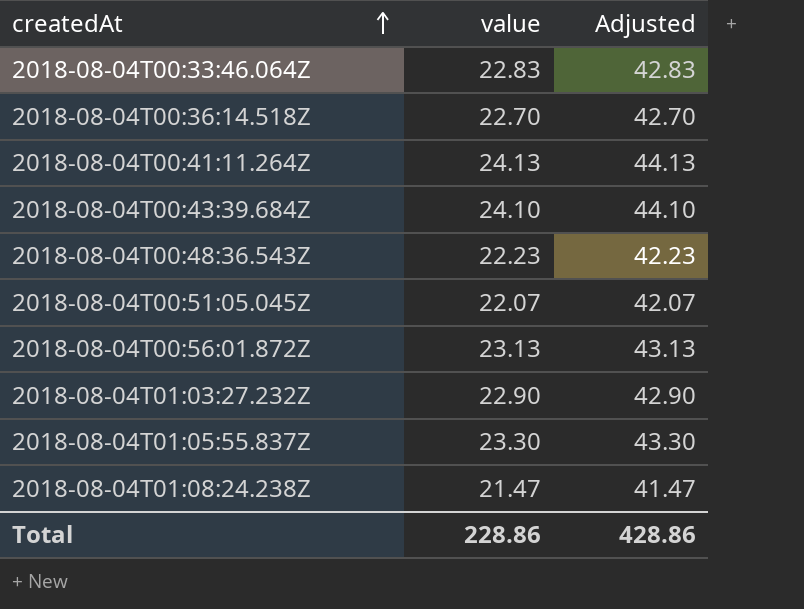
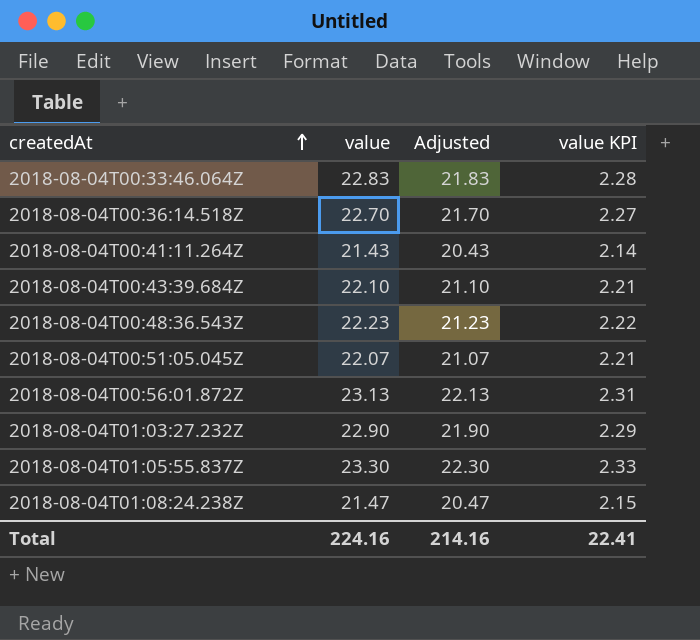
column Adjusted | formula: [value] + 20 -> [value] - 1
column value KPI | formula: none -> [value] * 0.1
2018-08-04T00:41:11.264Z | value: 24.13 -> 21.43
2018-08-04T00:43:39.684Z | value: 24.10 -> 22.10
Total | value: 228.86 -> 224.16
Total | Adjusted: 428.86 -> 214.16

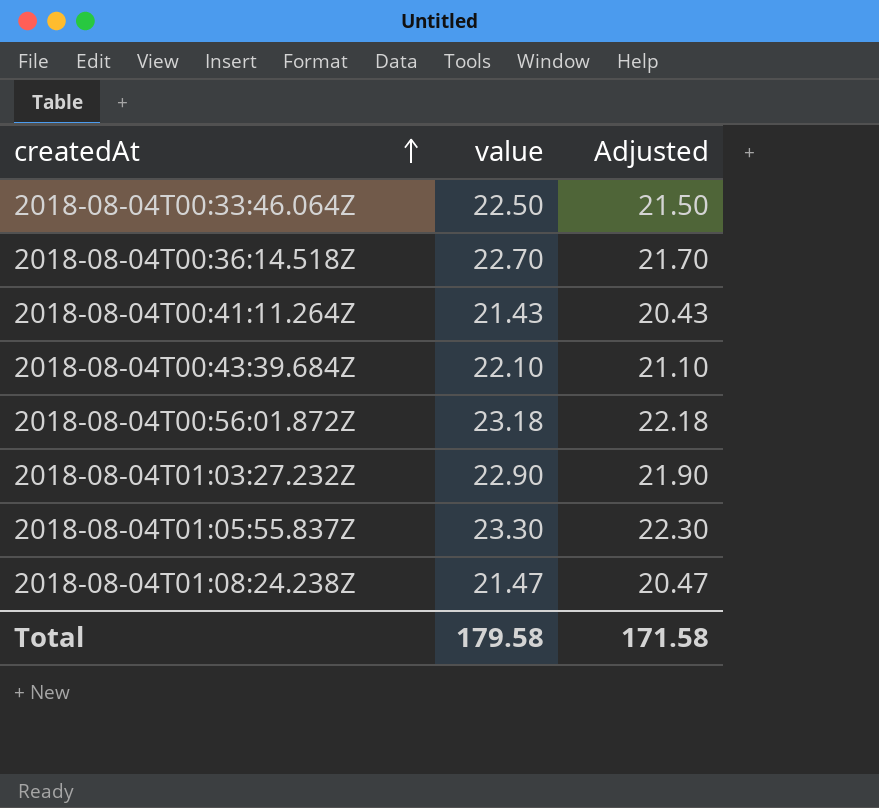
column value KPI | formula: [value] * 0.1 -> none
row 2018-08-04T00:48:36.543Z: 22.23 | 21.23 | 2.22 -> none
row 2018-08-04T00:51:05.045Z: 22.07 | 21.07 | 2.21 -> none
2018-08-04T00:33:46.064Z | value: 22.83 -> 22.50
2018-08-04T00:33:46.064Z | Adjusted: 21.83 -> 21.50
2018-08-04T00:56:01.872Z | value: 23.13 -> 23.18
2018-08-04T00:56:01.872Z | Adjusted: 22.13 -> 22.18
Total | value: 224.16 -> 179.58
Total | Adjusted: 214.16 -> 171.58

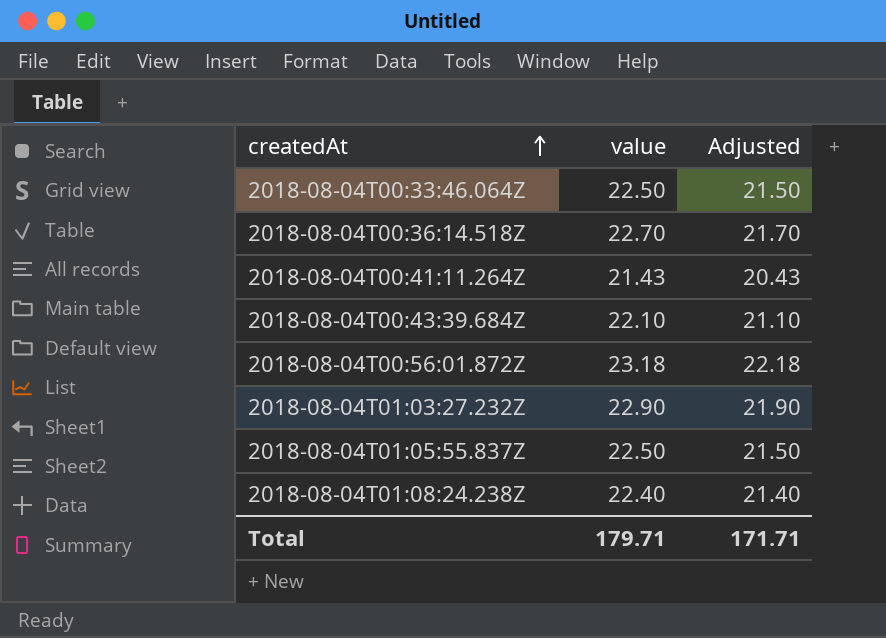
2018-08-04T01:05:55.837Z | value: 23.30 -> 22.50
2018-08-04T01:05:55.837Z | Adjusted: 22.30 -> 21.50
2018-08-04T01:08:24.238Z | value: 21.47 -> 22.40
2018-08-04T01:08:24.238Z | Adjusted: 20.47 -> 21.40
Total | value: 179.58 -> 179.71
Total | Adjusted: 171.58 -> 171.71

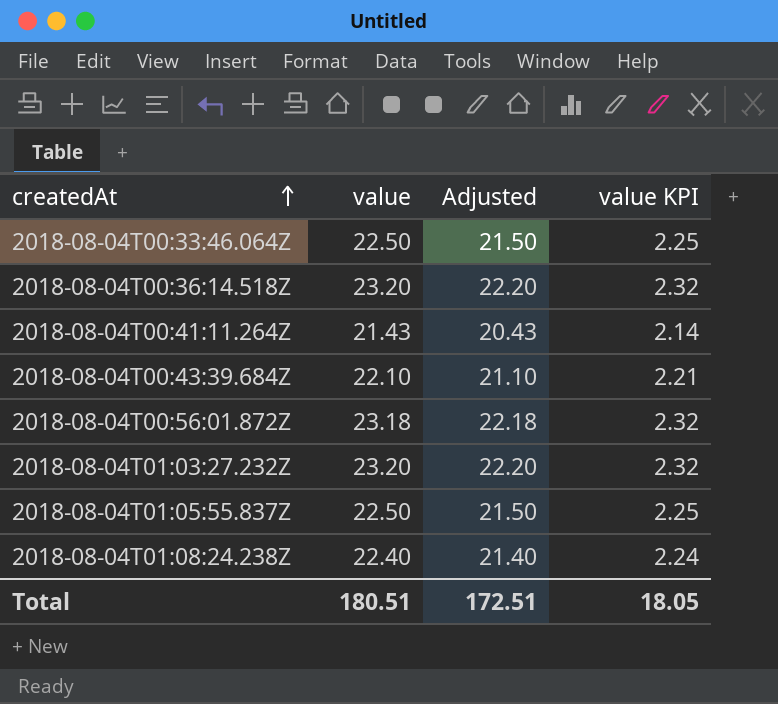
column value KPI | formula: none -> [value] * 0.1
2018-08-04T00:36:14.518Z | value: 22.70 -> 23.20
2018-08-04T00:36:14.518Z | Adjusted: 21.70 -> 22.20
2018-08-04T01:03:27.232Z | value: 22.90 -> 23.20
2018-08-04T01:03:27.232Z | Adjusted: 21.90 -> 22.20
Total | value: 179.71 -> 180.51
Total | Adjusted: 171.71 -> 172.51

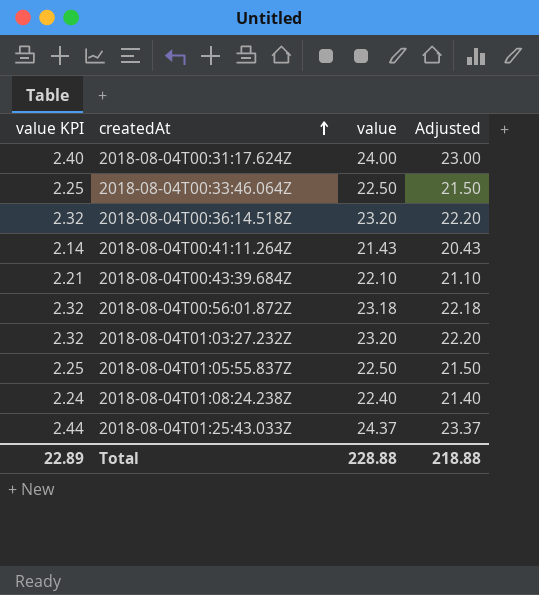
column value KPI | position: 4 -> 1
row 2018-08-04T00:31:17.624Z: none -> 2.40 | 24.00 | 23.00
row 2018-08-04T01:25:43.033Z: none -> 2.44 | 24.37 | 23.37
Total | value KPI: 18.05 -> 22.89
Total | value: 180.51 -> 228.88
Total | Adjusted: 172.51 -> 218.88

